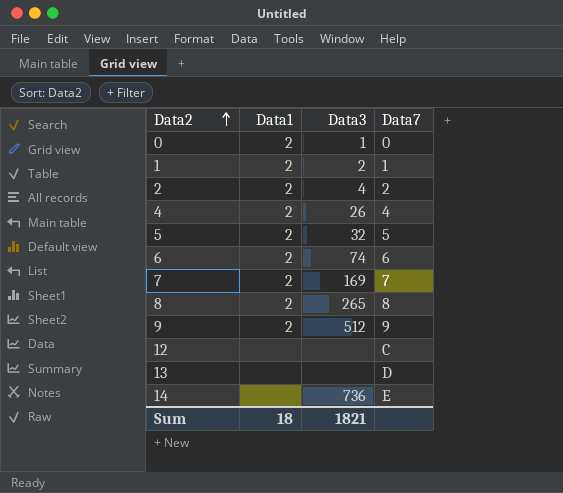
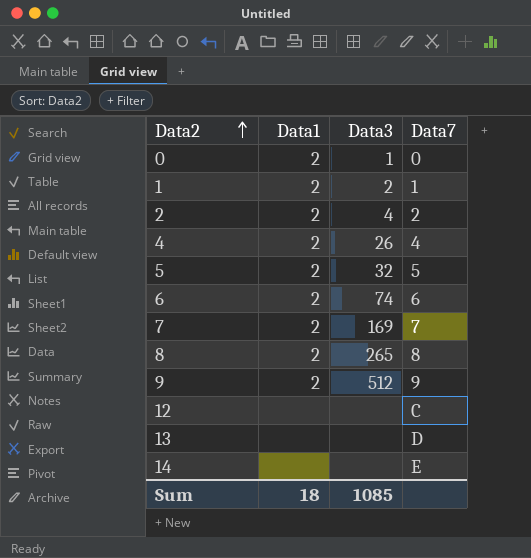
14 | Data3: 736 -> none
Sum | Data3: 1821 -> 1085

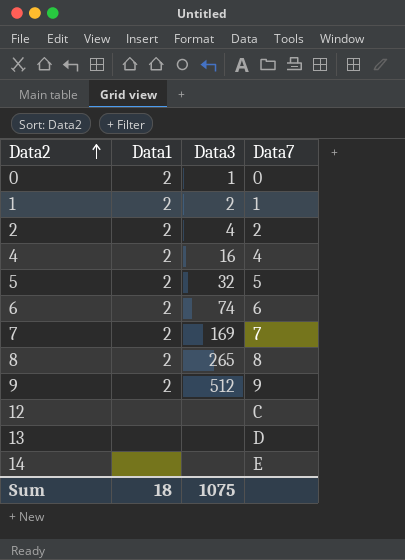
4 | Data3: 26 -> 16
Sum | Data3: 1085 -> 1075

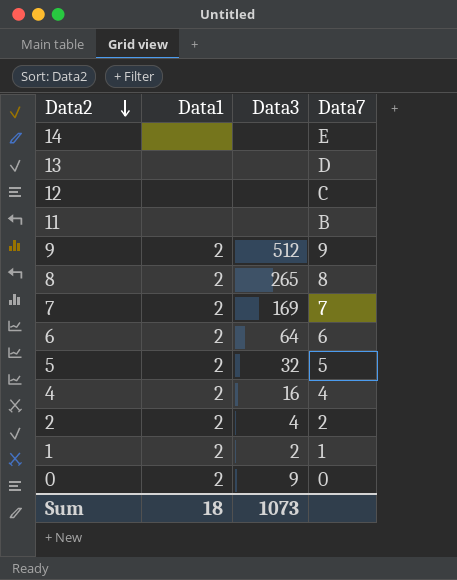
row order: Data2 ascending -> Data2 descending
row 11: none -> none | none | B
6 | Data3: 74 -> 64
0 | Data3: 1 -> 9
Sum | Data3: 1075 -> 1073

